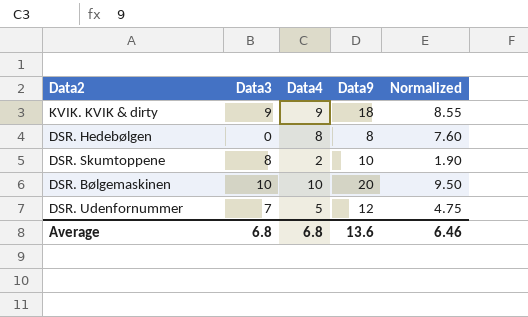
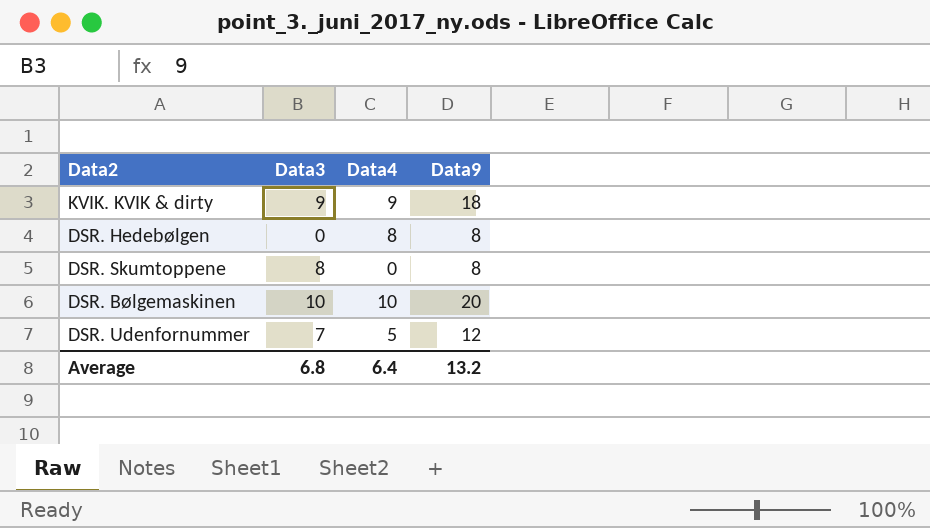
column Normalized | formula: [Data4] * 0.95 -> none
DSR. Skumtoppene | Data4: 2 -> 0
DSR. Skumtoppene | Data9: 10 -> 8
Average | Data4: 6.8 -> 6.4
Average | Data9: 13.6 -> 13.2

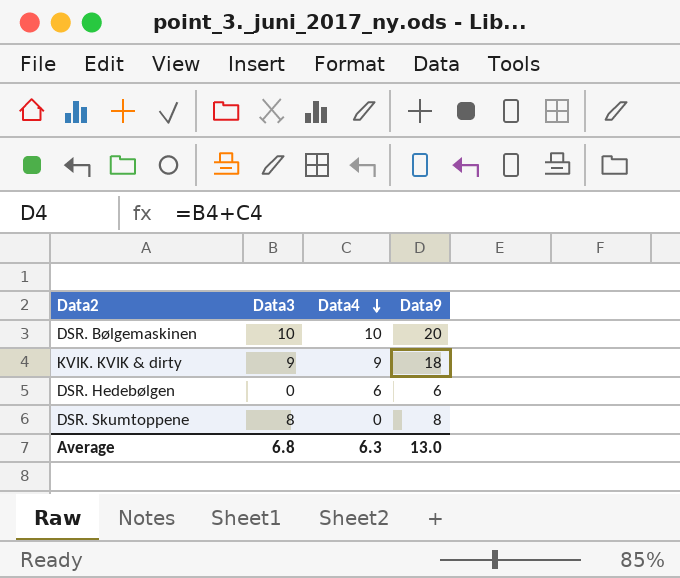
row order: none -> Data4 descending
row DSR. Udenfornummer: 7 | 5 | 12 -> none
DSR. Hedebølgen | Data4: 8 -> 6
DSR. Hedebølgen | Data9: 8 -> 6
Average | Data4: 6.4 -> 6.3
Average | Data9: 13.2 -> 13.0

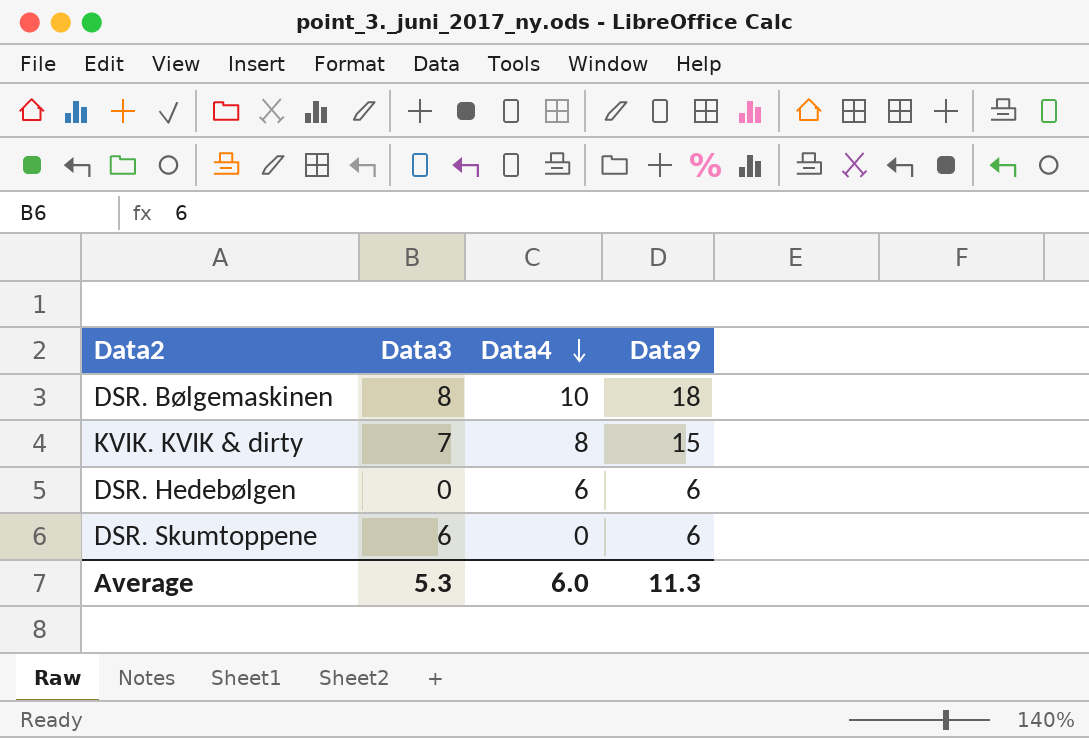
DSR. Bølgemaskinen | Data3: 10 -> 8
DSR. Bølgemaskinen | Data9: 20 -> 18
KVIK. KVIK & dirty | Data3: 9 -> 7
KVIK. KVIK & dirty | Data4: 9 -> 8
KVIK. KVIK & dirty | Data9: 18 -> 15
DSR. Skumtoppene | Data3: 8 -> 6
DSR. Skumtoppene | Data9: 8 -> 6
Average | Data3: 6.8 -> 5.3
Average | Data4: 6.3 -> 6.0
Average | Data9: 13.0 -> 11.3

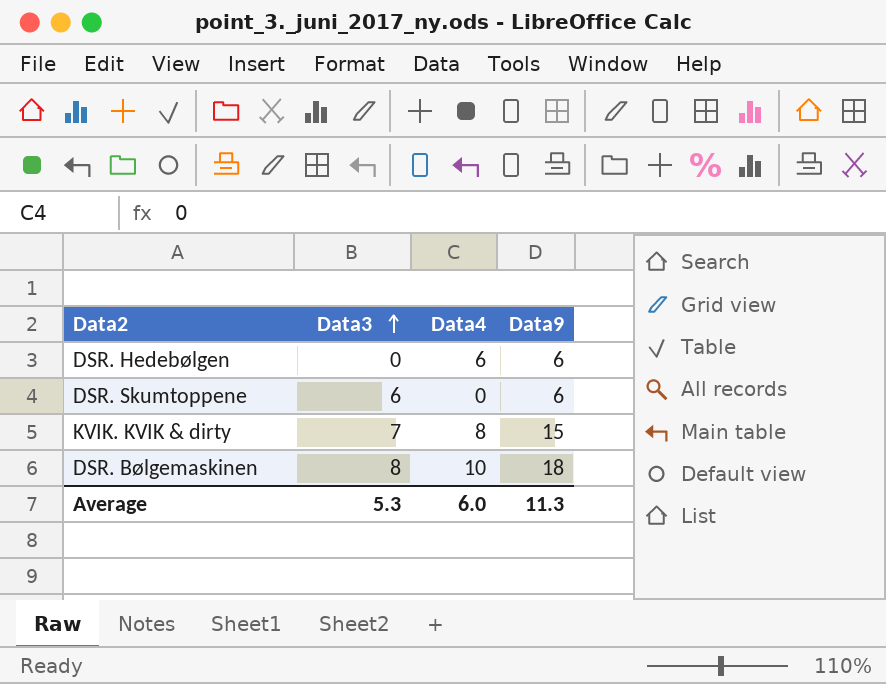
row order: Data4 descending -> Data3 ascending

